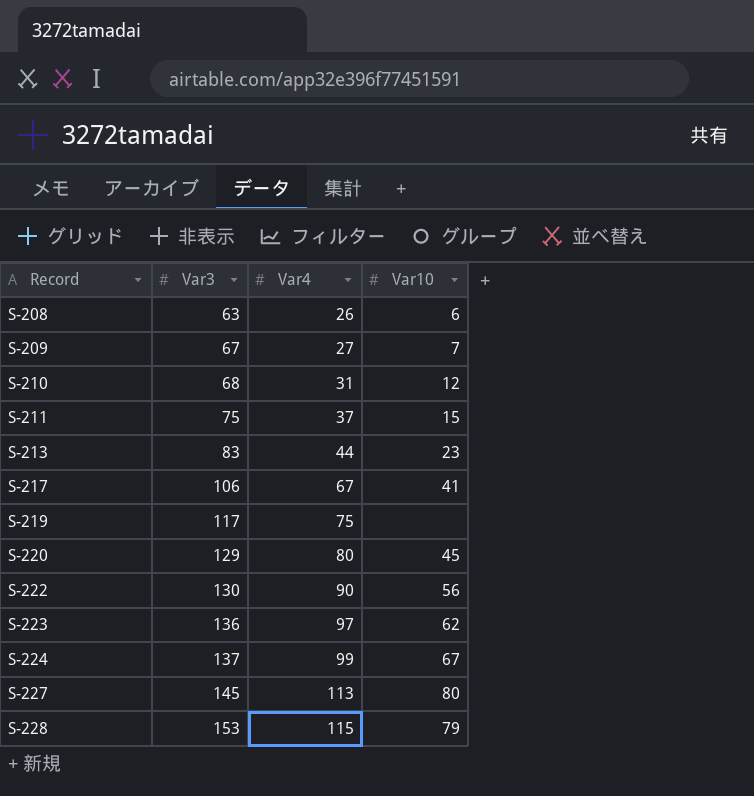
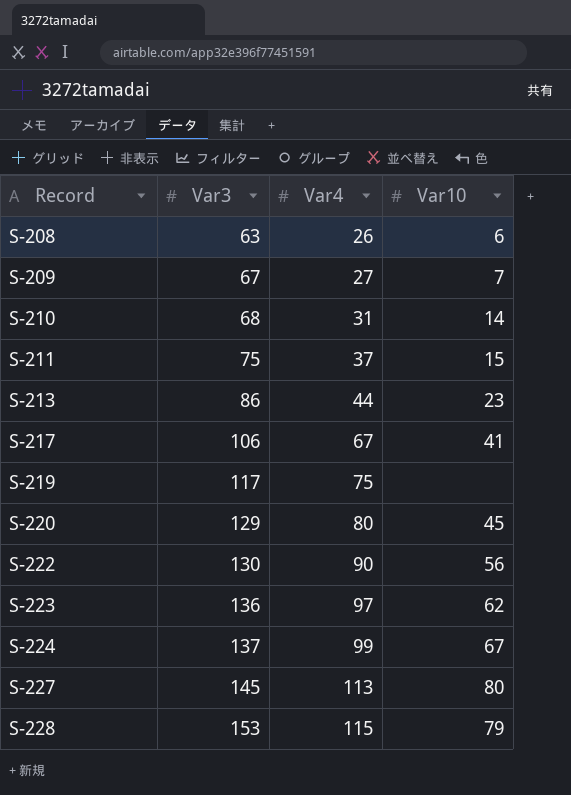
S-210 | Var10: 12 -> 14
S-213 | Var3: 83 -> 86

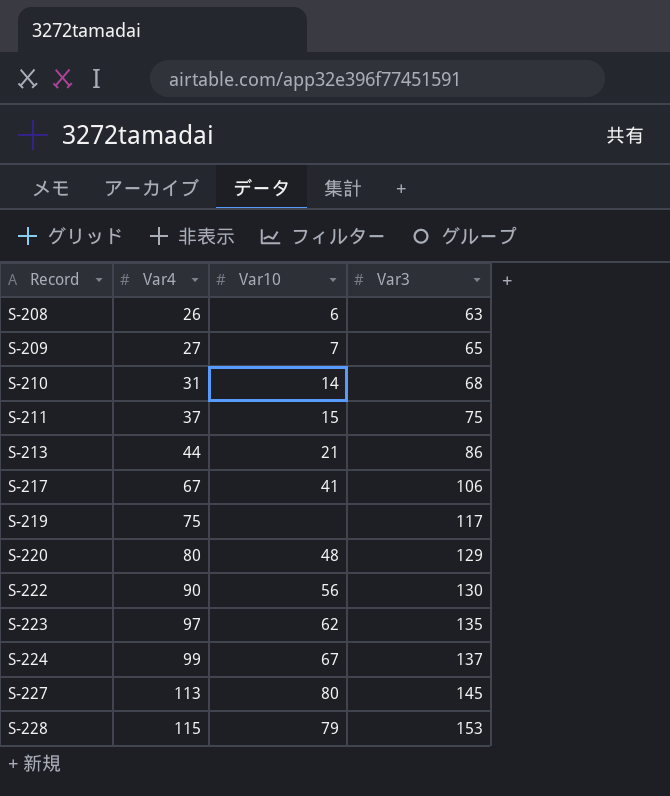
column Var3 | position: 2 -> 4
S-209 | Var3: 67 -> 65
S-213 | Var10: 23 -> 21
S-220 | Var10: 45 -> 48
S-223 | Var3: 136 -> 135

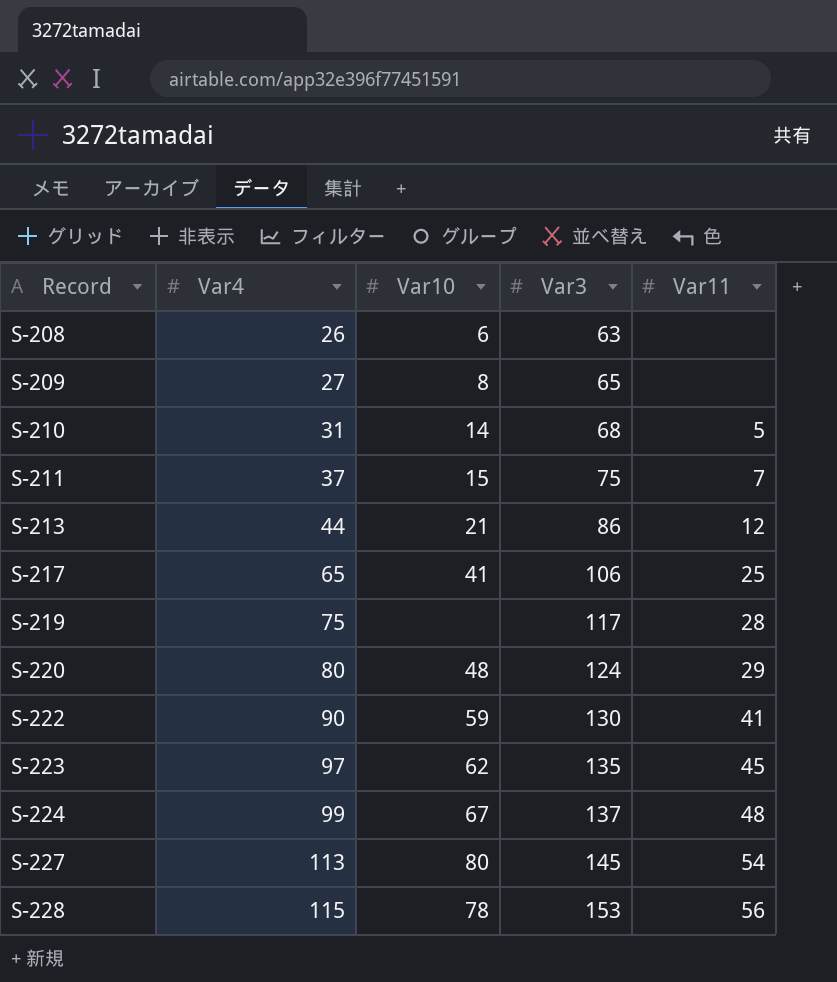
column Var11 | position: none -> 5
S-209 | Var10: 7 -> 8
S-217 | Var4: 67 -> 65
S-220 | Var3: 129 -> 124
S-222 | Var10: 56 -> 59
S-228 | Var10: 79 -> 78

